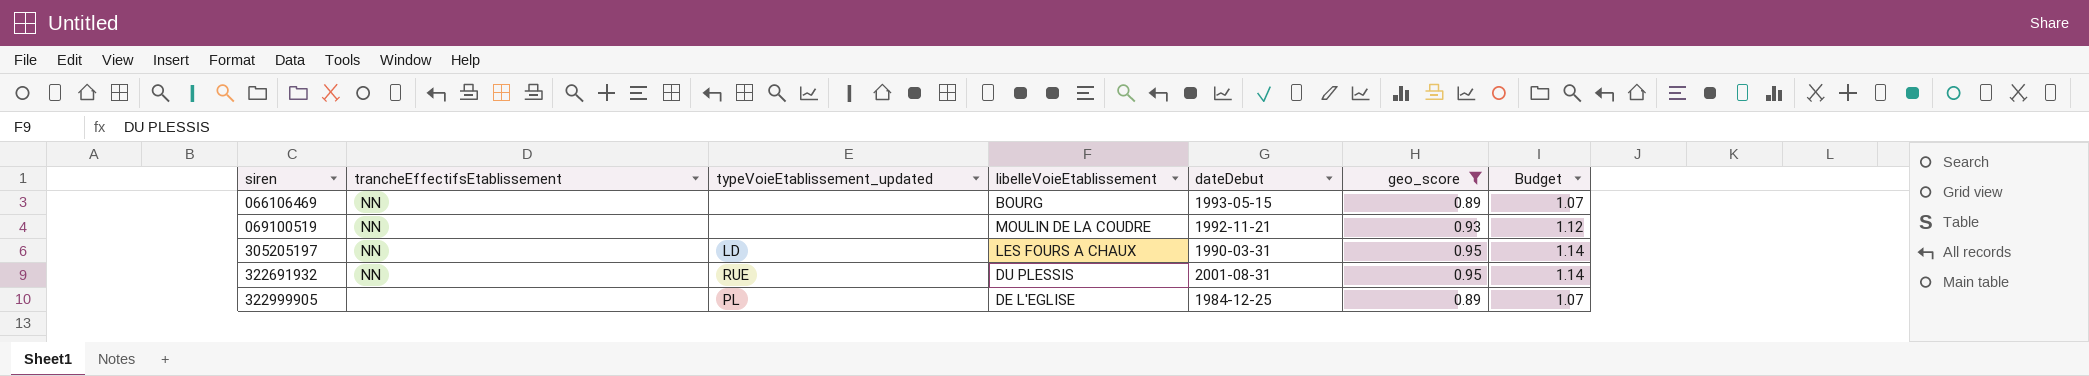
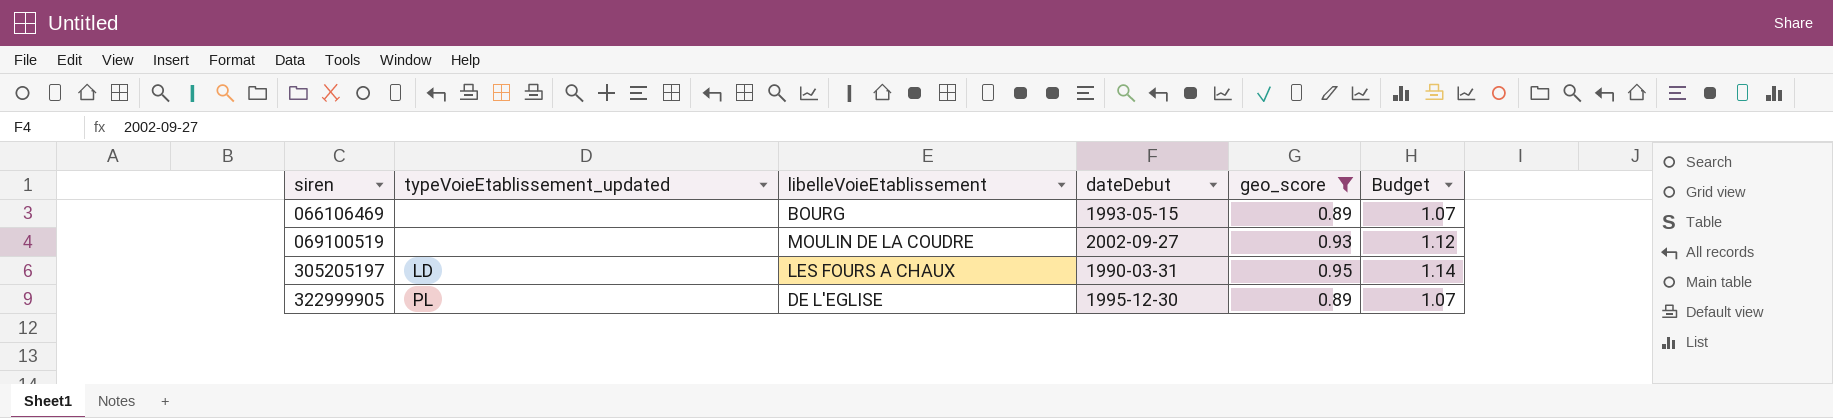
column trancheEffectifsEtablissement | position: 2 -> none
row 322691932: NN | RUE | DU PLESSIS | 2001-08-31 | 0.95 | 1.14 -> none
069100519 | dateDebut: 1992-11-21 -> 2002-09-27
322999905 | dateDebut: 1984-12-25 -> 1995-12-30

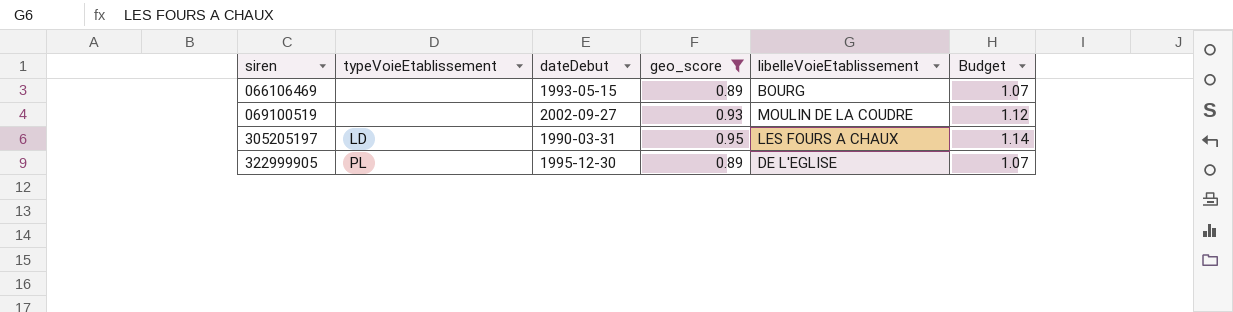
column name: typeVoieEtablissement_updated -> typeVoieEtablissement
column libelleVoieEtablissement | position: 3 -> 5

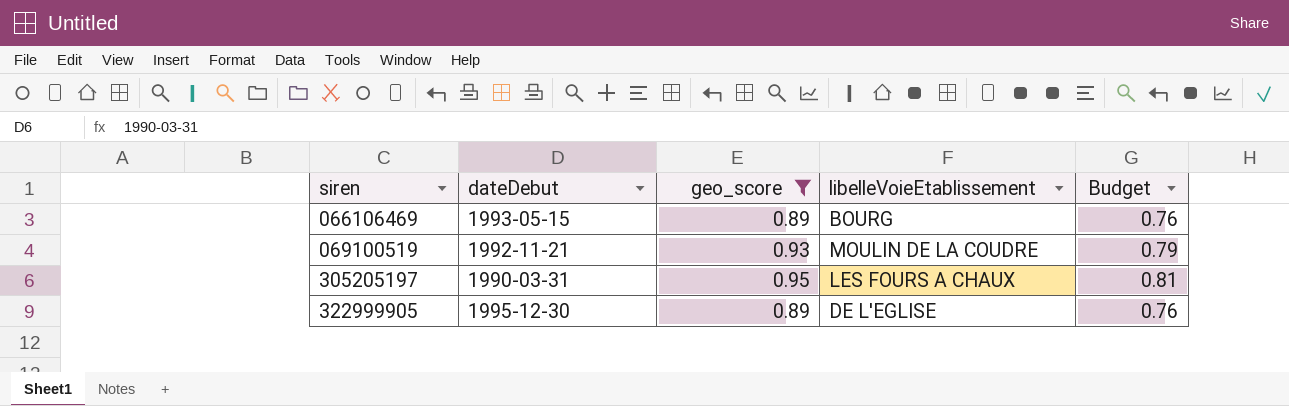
column typeVoieEtablissement | position: 2 -> none
column Budget | formula: [geo_score] * 1.2 -> [geo_score] * 0.85
069100519 | dateDebut: 2002-09-27 -> 1992-11-21

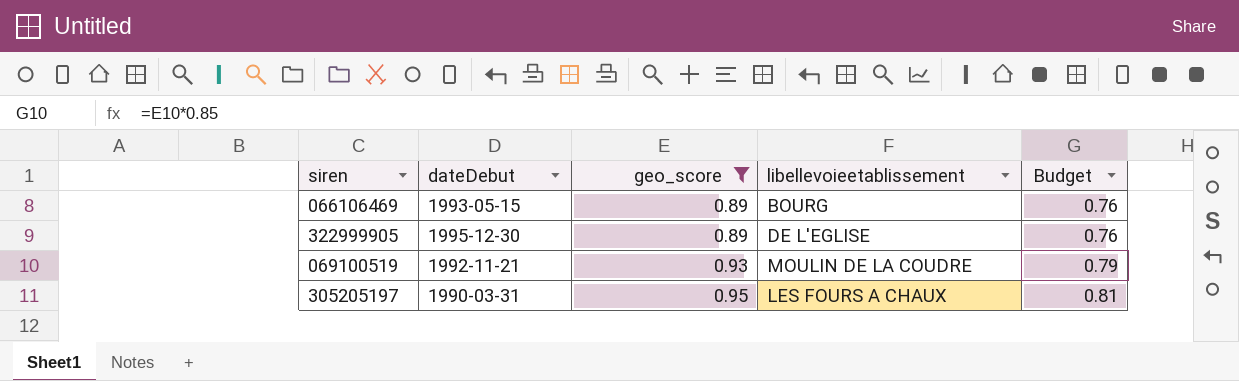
row order: siren ascending -> geo_score ascending
column name: libelleVoieEtablissement -> libellevoieetablissement

